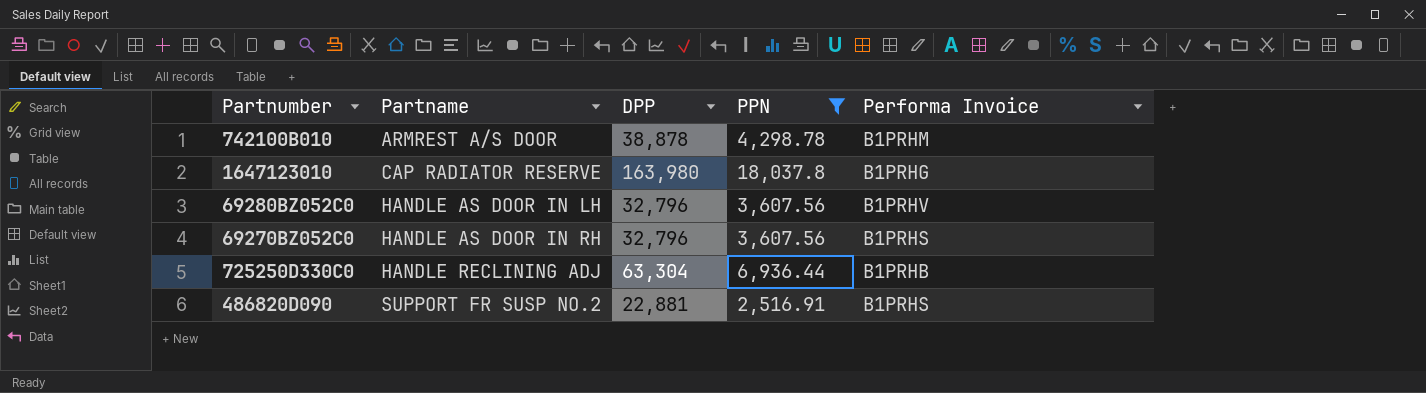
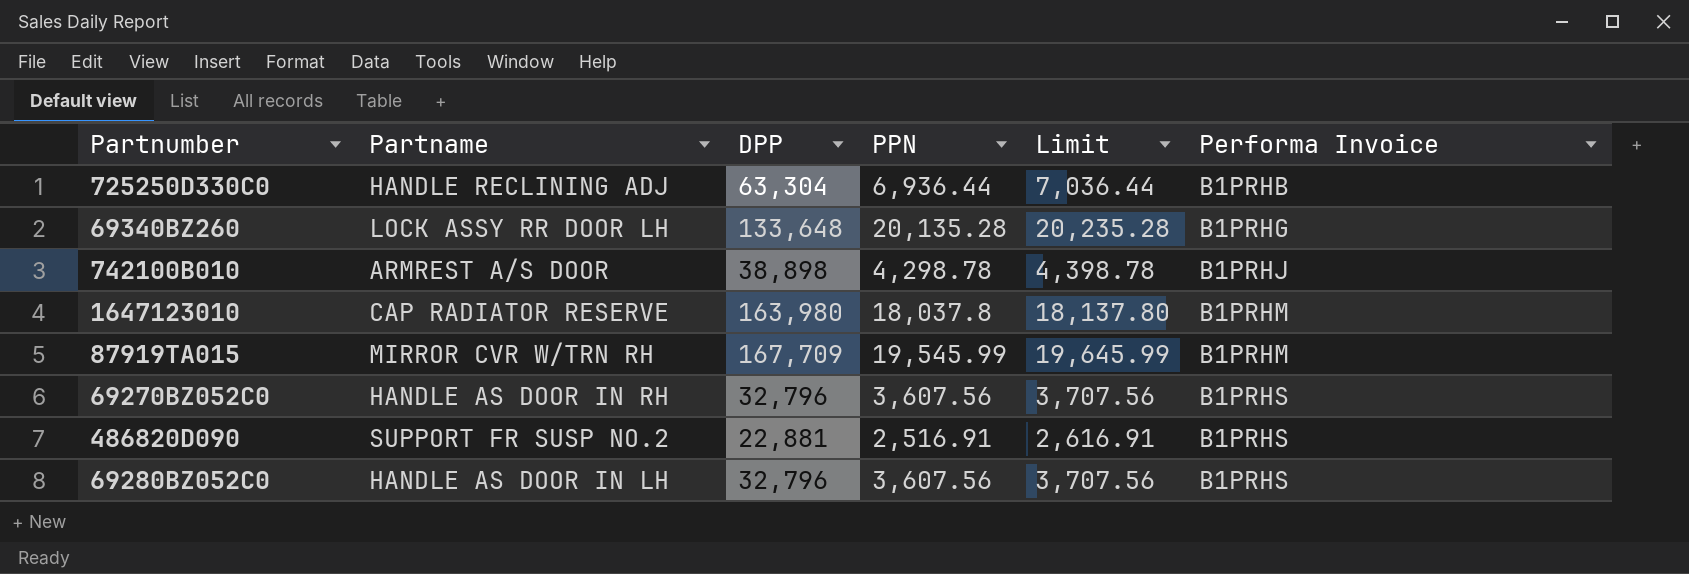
filter: PPN <= 18,037.8 -> none
row order: Partname ascending -> Performa Invoice ascending
column Limit | formula: none -> [PPN] + 100
742100B010 | DPP: 38,878 -> 38,898
742100B010 | Performa Invoice: B1PRHM -> B1PRHJ
1647123010 | Performa Invoice: B1PRHG -> B1PRHM
69280BZ052C0 | Performa Invoice: B1PRHV -> B1PRHS

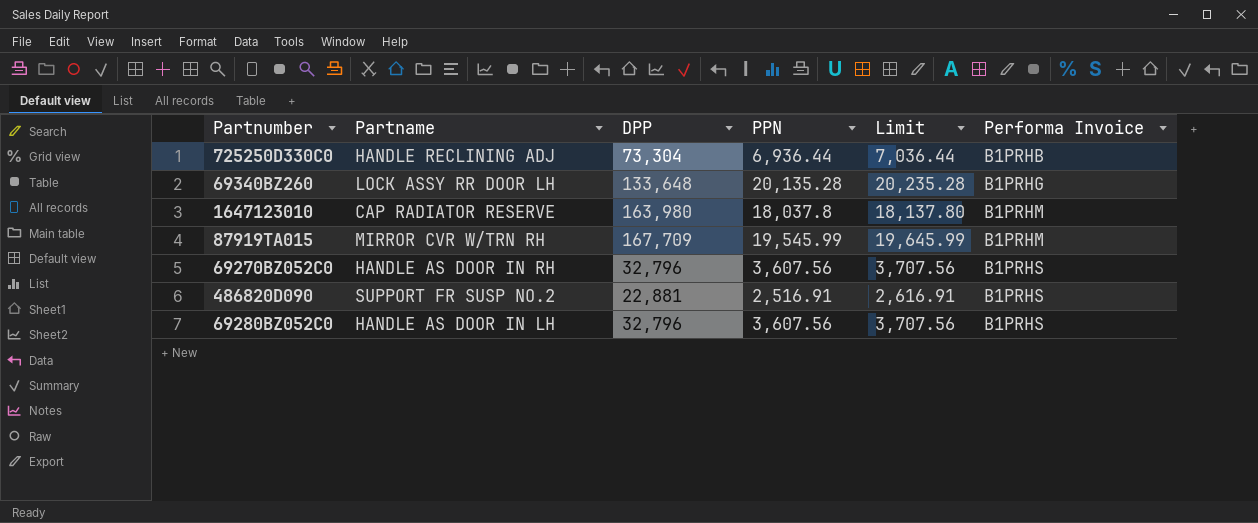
row 742100B010: ARMREST A/S DOOR | 38,898 | 4,298.78 | 4,398.78 | B1PRHJ -> none
725250D330C0 | DPP: 63,304 -> 73,304

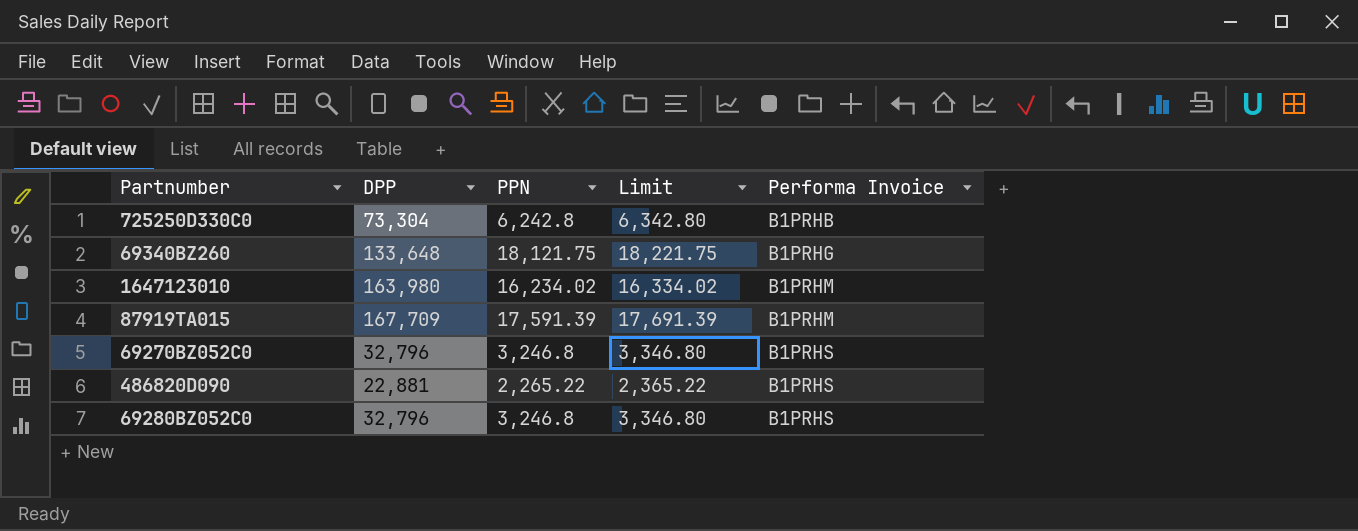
column Partname | position: 2 -> none
725250D330C0 | PPN: 6,936.44 -> 6,242.8
725250D330C0 | Limit: 7,036.44 -> 6,342.80
69340BZ260 | PPN: 20,135.28 -> 18,121.75
69340BZ260 | Limit: 20,235.28 -> 18,221.75
1647123010 | PPN: 18,037.8 -> 16,234.02
1647123010 | Limit: 18,137.80 -> 16,334.02
87919TA015 | PPN: 19,545.99 -> 17,591.39
87919TA015 | Limit: 19,645.99 -> 17,691.39
69270BZ052C0 | PPN: 3,607.56 -> 3,246.8
69270BZ052C0 | Limit: 3,707.56 -> 3,346.80
486820D090 | PPN: 2,516.91 -> 2,265.22
486820D090 | Limit: 2,616.91 -> 2,365.22
69280BZ052C0 | PPN: 3,607.56 -> 3,246.8
69280BZ052C0 | Limit: 3,707.56 -> 3,346.80

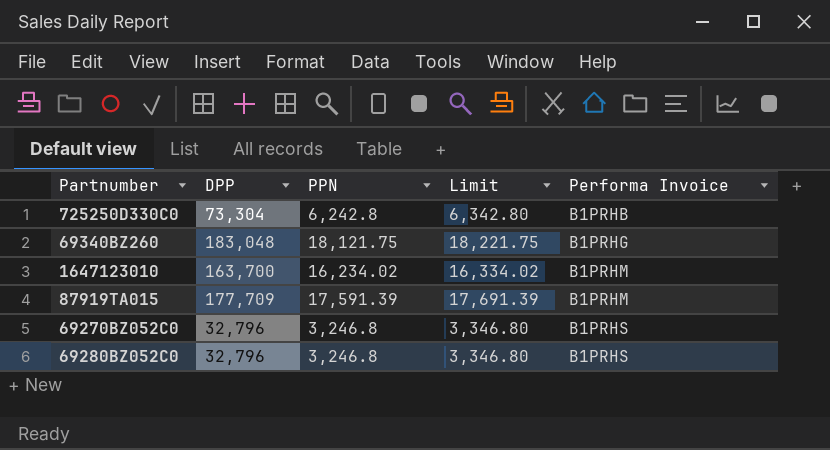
row 486820D090: 22,881 | 2,265.22 | 2,365.22 | B1PRHS -> none
69340BZ260 | DPP: 133,648 -> 183,048
1647123010 | DPP: 163,980 -> 163,700
87919TA015 | DPP: 167,709 -> 177,709

